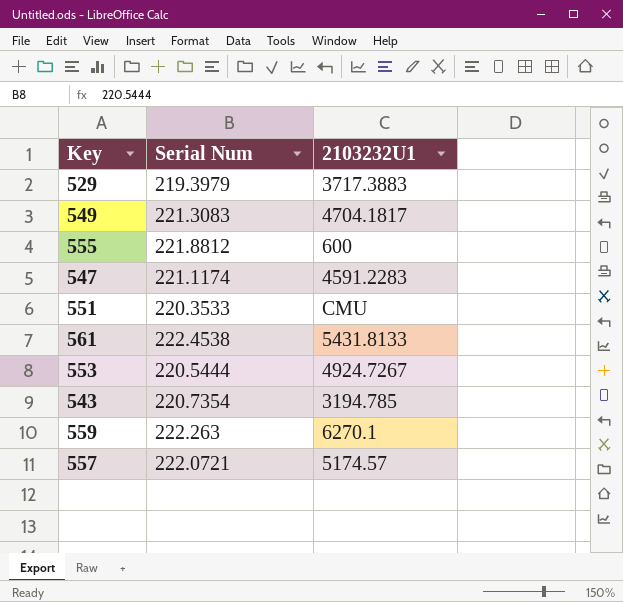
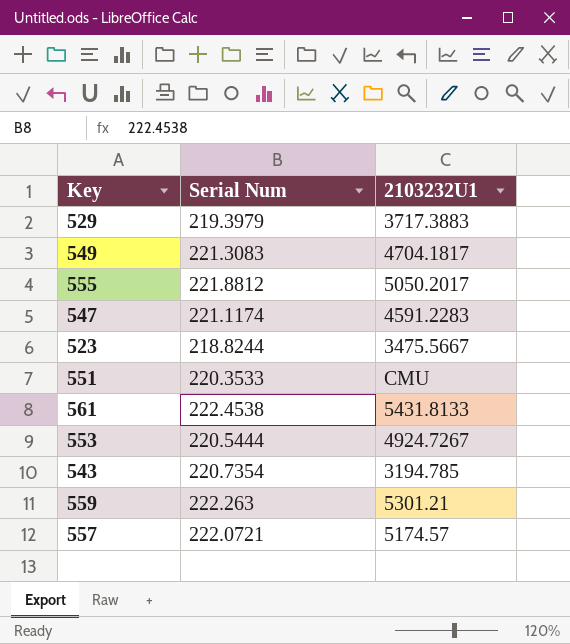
555 | 2103232U1: 600 -> 5050.2017
row 523: none -> 218.8244 | 3475.5667
559 | 2103232U1: 6270.1 -> 5301.21

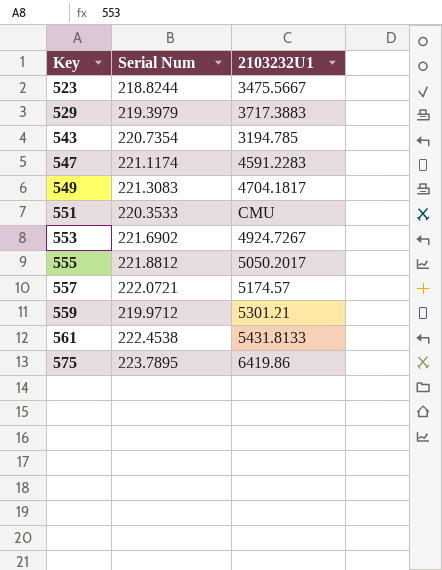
row order: none -> Key ascending
553 | Serial Num: 220.5444 -> 221.6902
559 | Serial Num: 222.263 -> 219.9712
row 575: none -> 223.7895 | 6419.86

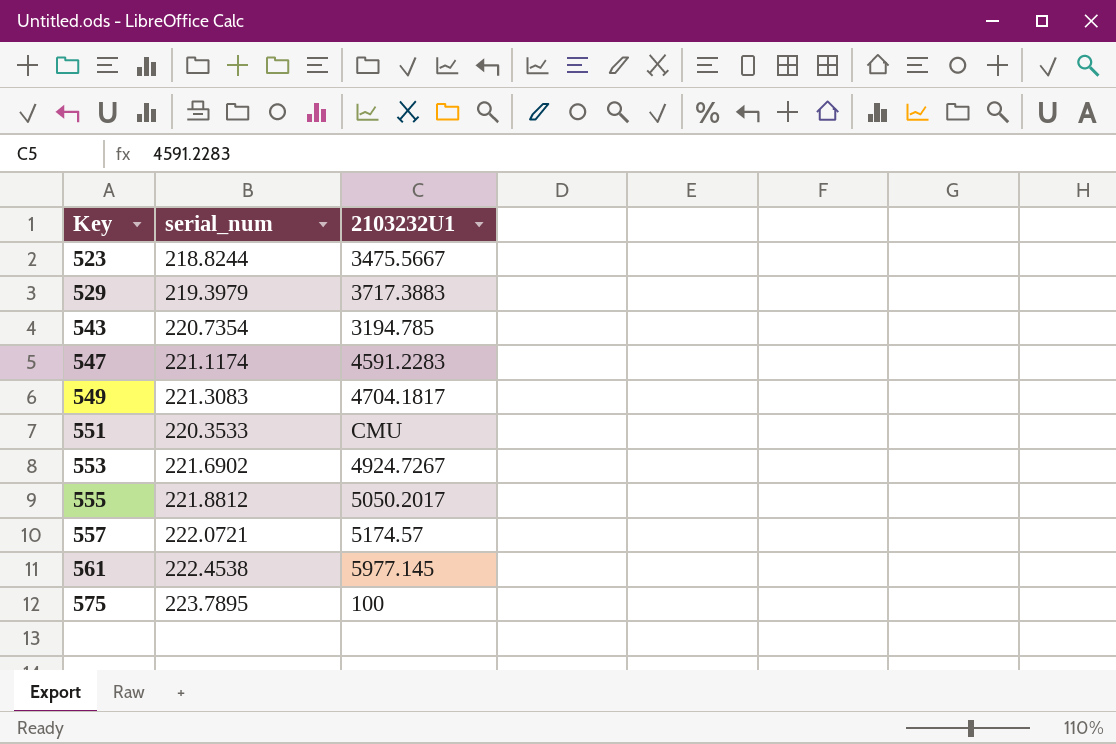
column name: Serial Num -> serial_num
row 559: 219.9712 | 5301.21 -> none
561 | 2103232U1: 5431.8133 -> 5977.145
575 | 2103232U1: 6419.86 -> 100

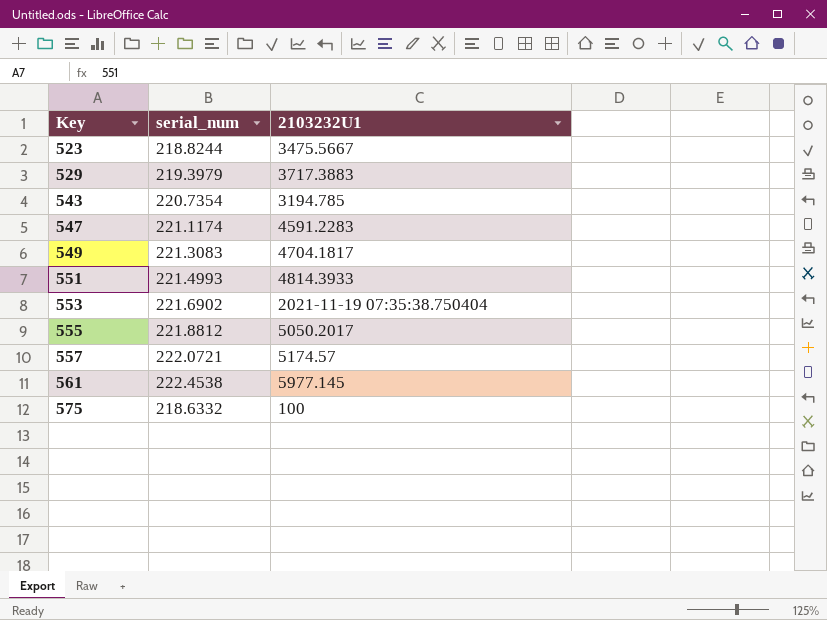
551 | serial_num: 220.3533 -> 221.4993
551 | 2103232U1: CMU -> 4814.3933
553 | 2103232U1: 4924.7267 -> 2021-11-19 07:35:38.750404
575 | serial_num: 223.7895 -> 218.6332

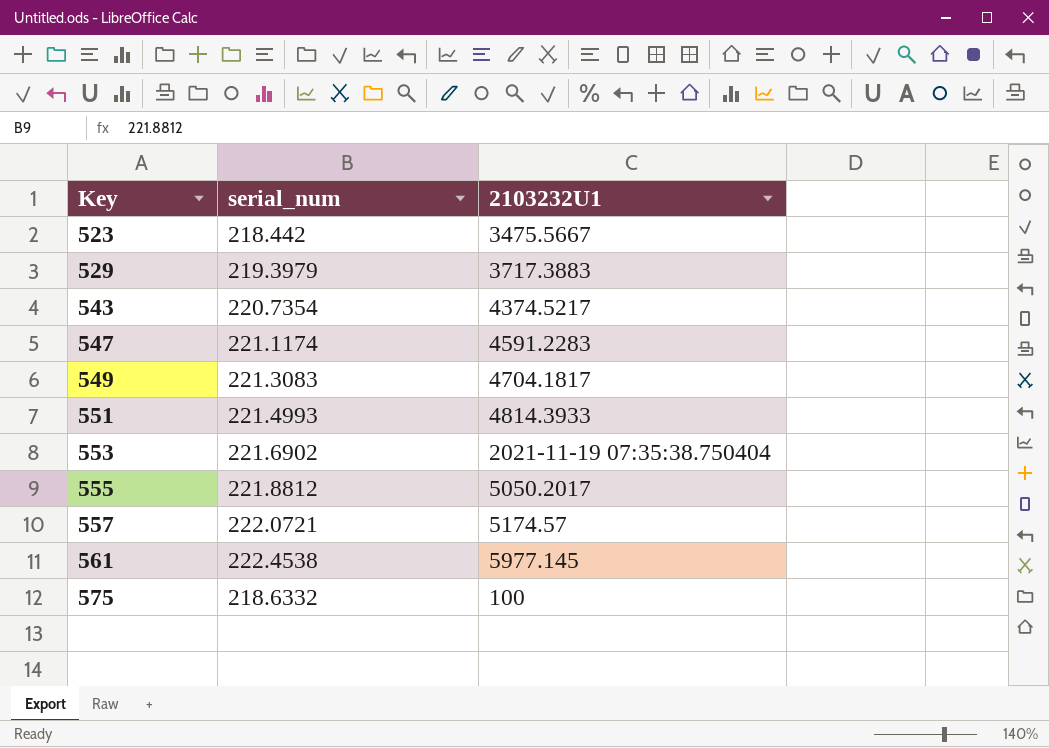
523 | serial_num: 218.8244 -> 218.442
543 | 2103232U1: 3194.785 -> 4374.5217

